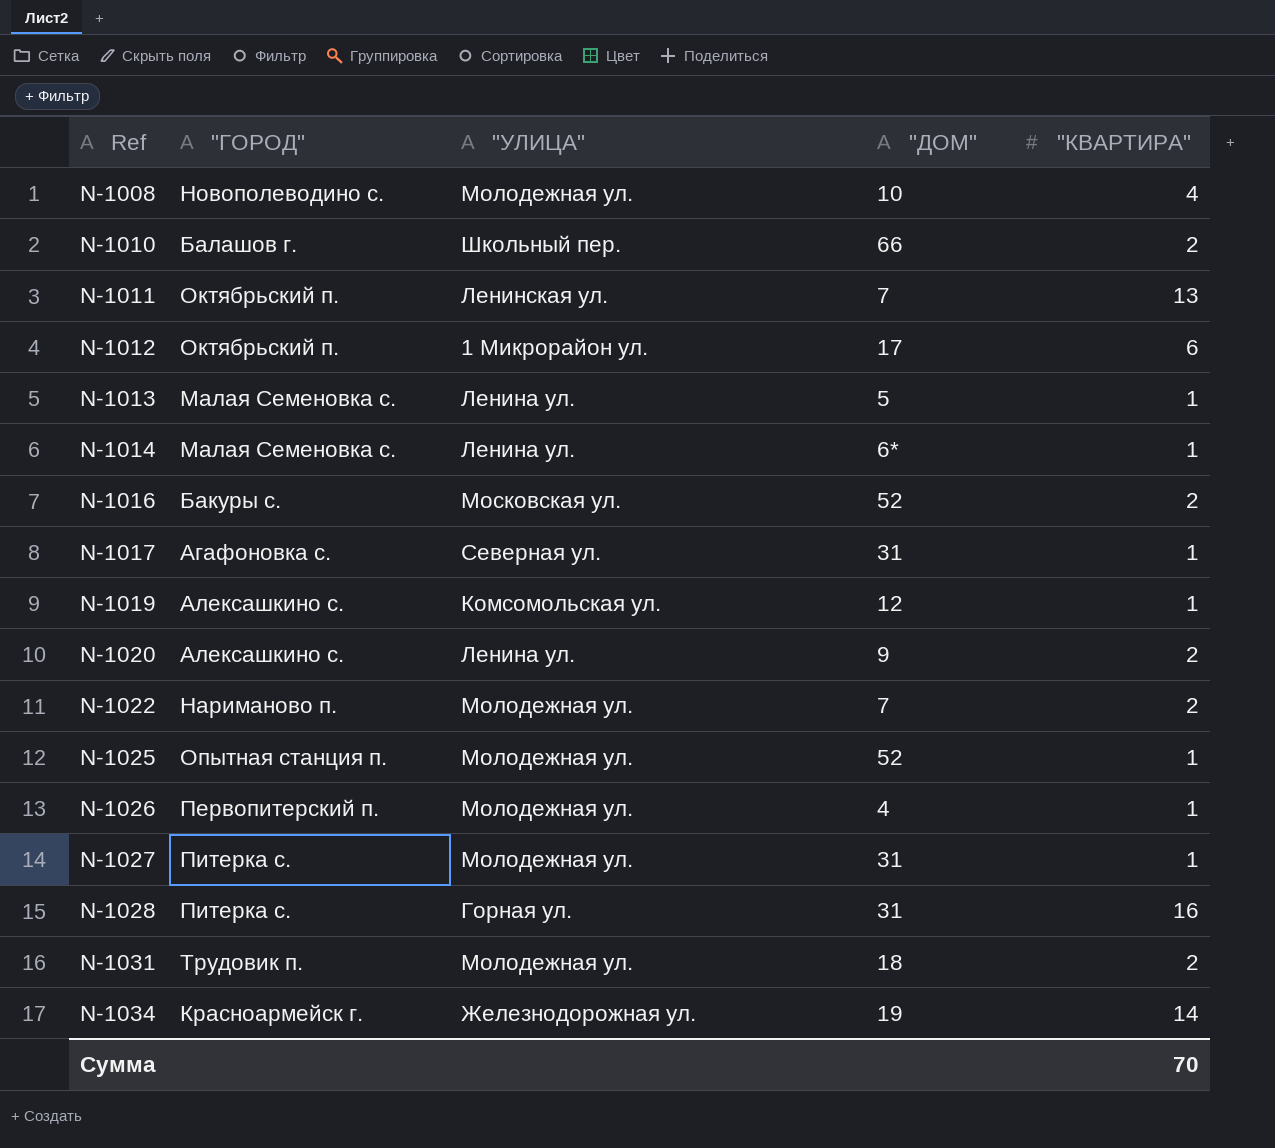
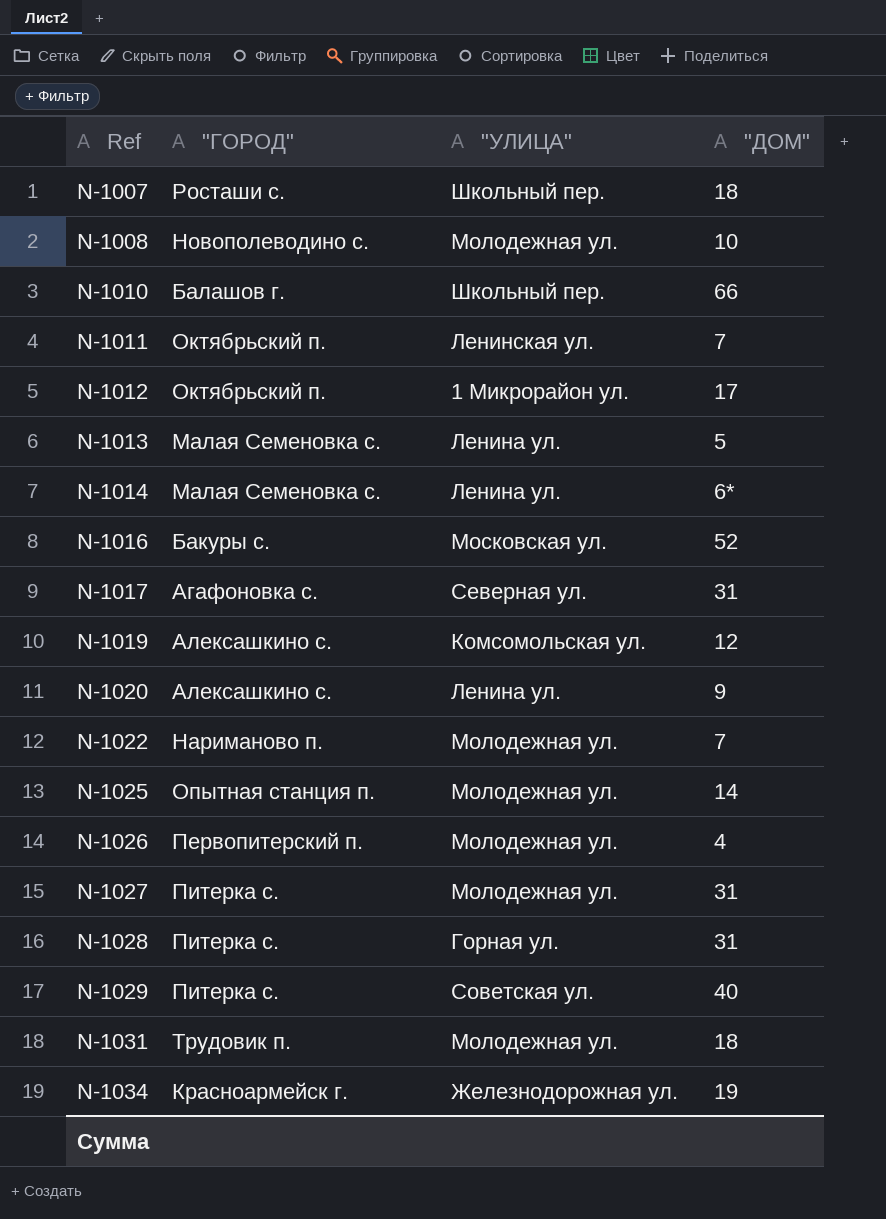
column "КВАРТИРА" | position: 5 -> none
row N-1007: none -> Росташи с. | Школьный пер. | 18
N-1025 | "ДОМ": 52 -> 14
row N-1029: none -> Питерка с. | Советская ул. | 40

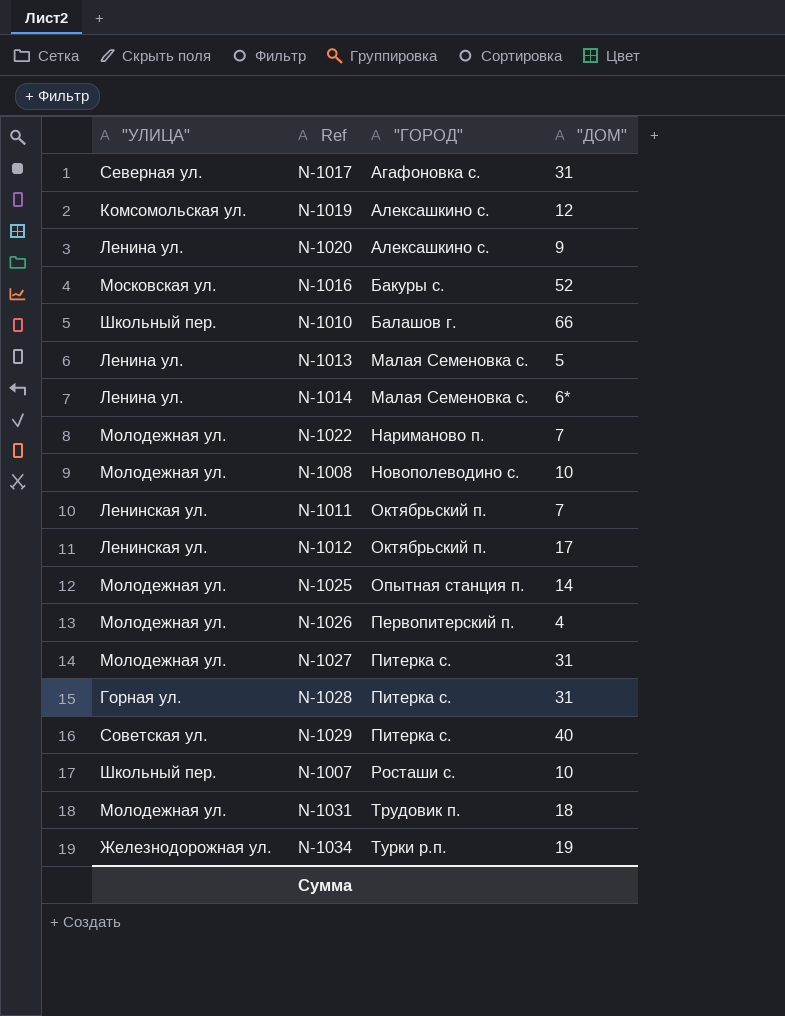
row order: Ref ascending -> "ГОРОД" ascending
column "УЛИЦА" | position: 3 -> 1
N-1012 | "УЛИЦА": 1 Микрорайон ул. -> Ленинская ул.
N-1007 | "ДОМ": 18 -> 10
N-1034 | "ГОРОД": Красноармейск г. -> Турки р.п.

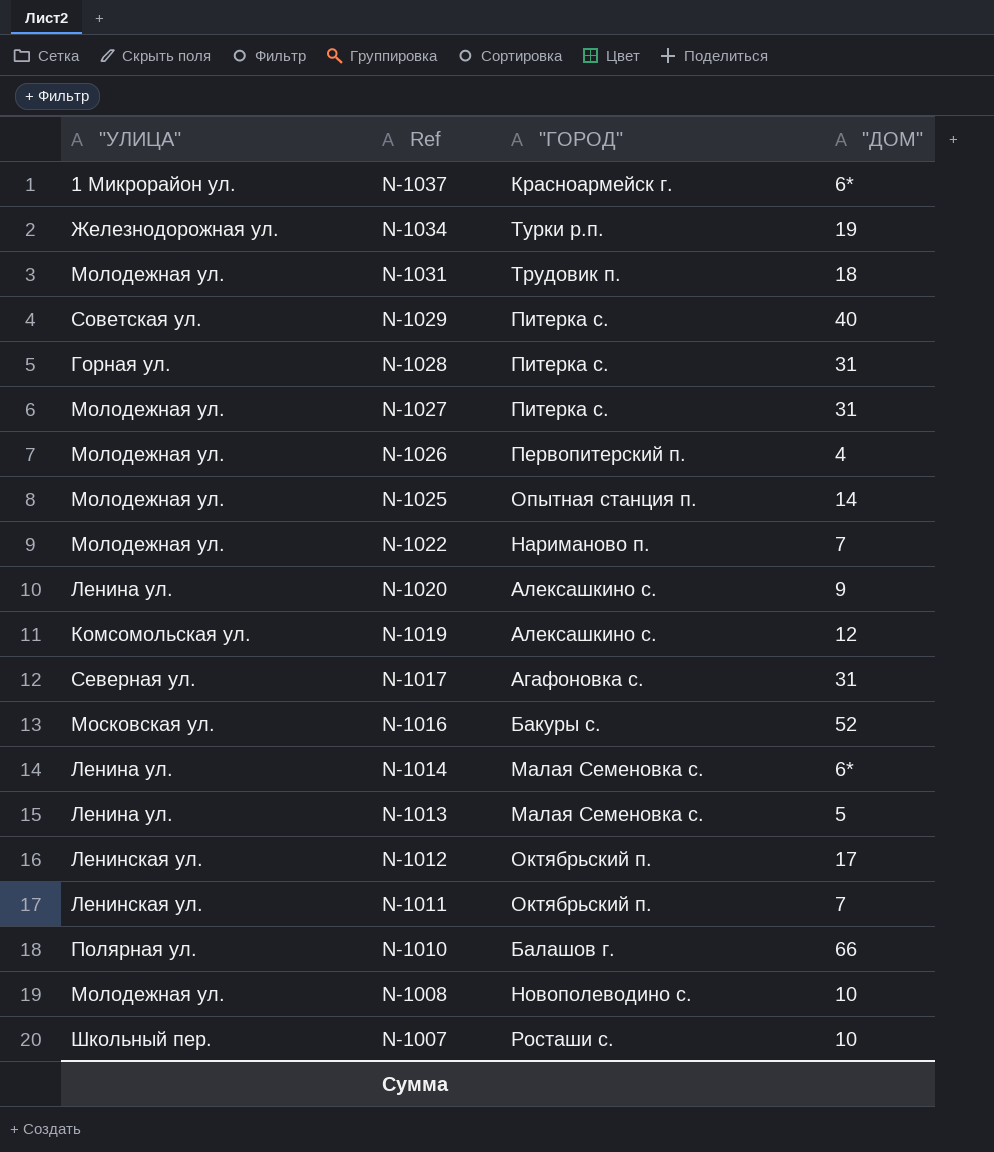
row order: "ГОРОД" ascending -> Ref descending
row N-1037: none -> 1 Микрорайон ул. | Красноармейск г. | 6*
N-1010 | "УЛИЦА": Школьный пер. -> Полярная ул.

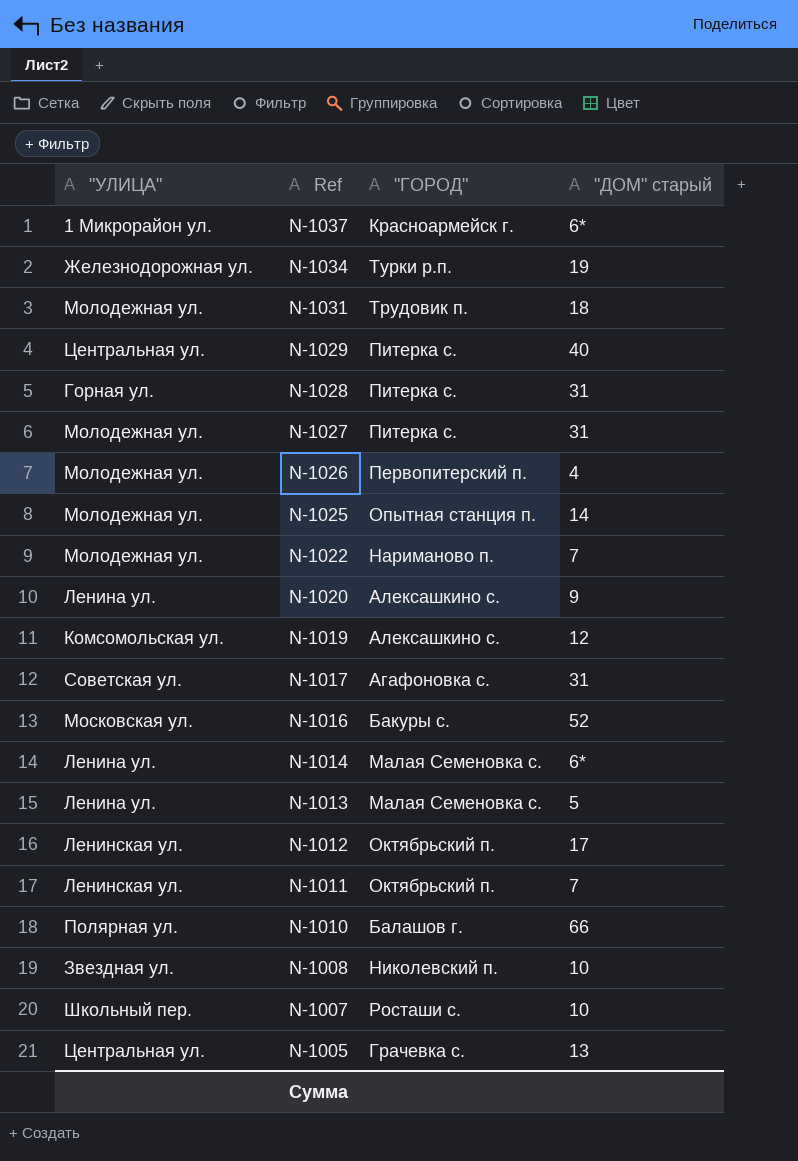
column name: "ДОМ" -> "ДОМ" старый
N-1029 | "УЛИЦА": Советская ул. -> Центральная ул.
N-1017 | "УЛИЦА": Северная ул. -> Советская ул.
N-1008 | "УЛИЦА": Молодежная ул. -> Звездная ул.
N-1008 | "ГОРОД": Новополеводино с. -> Николевский п.
row N-1005: none -> Центральная ул. | Грачевка с. | 13

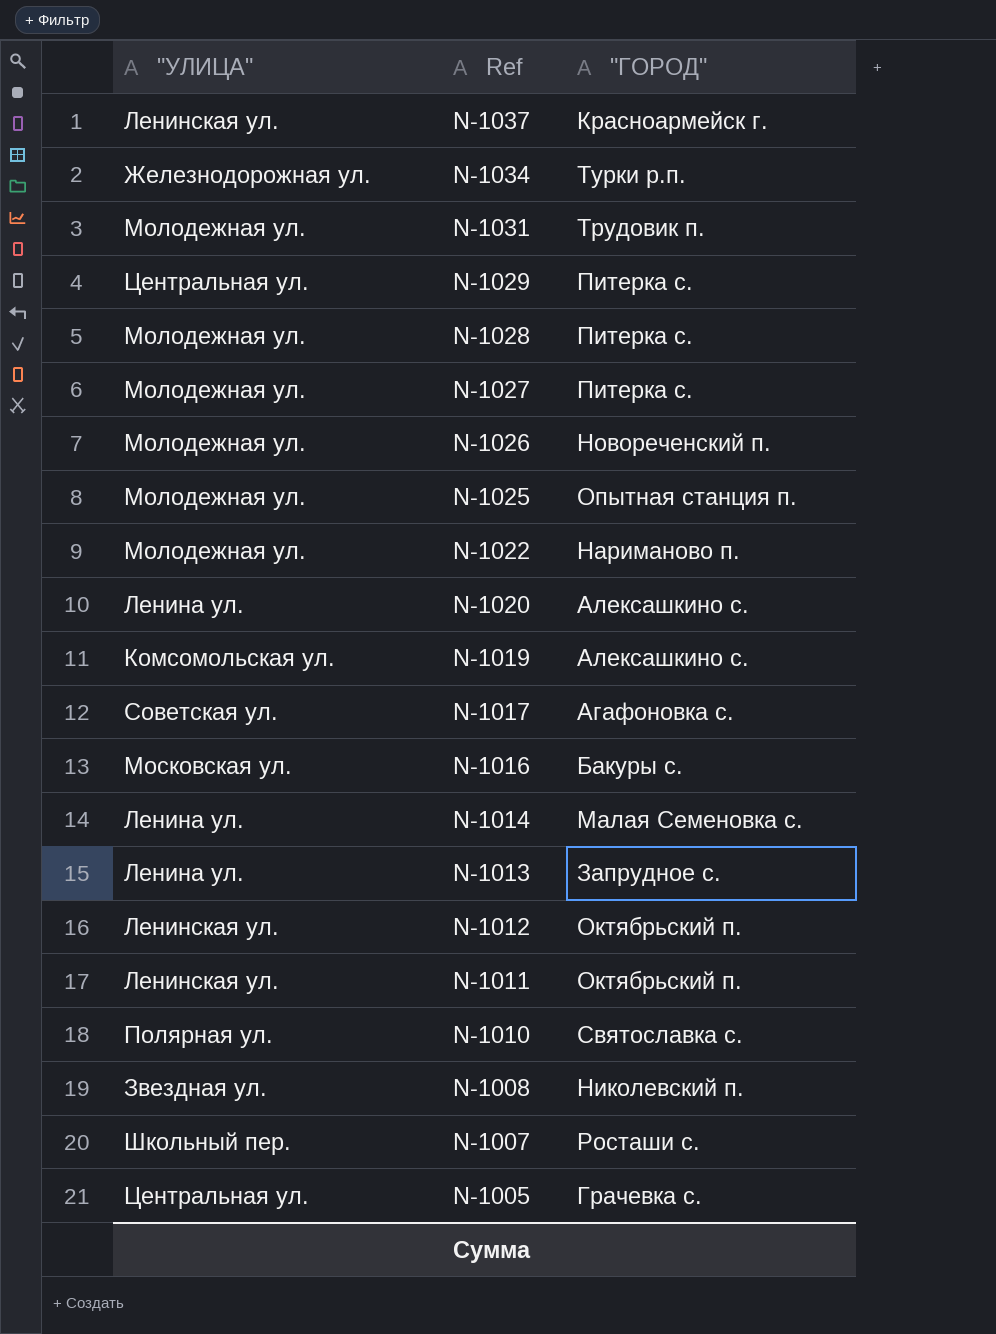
column "ДОМ" старый | position: 4 -> none
N-1037 | "УЛИЦА": 1 Микрорайон ул. -> Ленинская ул.
N-1028 | "УЛИЦА": Горная ул. -> Молодежная ул.
N-1026 | "ГОРОД": Первопитерский п. -> Новореченский п.
N-1013 | "ГОРОД": Малая Семеновка с. -> Запрудное с.
N-1010 | "ГОРОД": Балашов г. -> Святославка с.

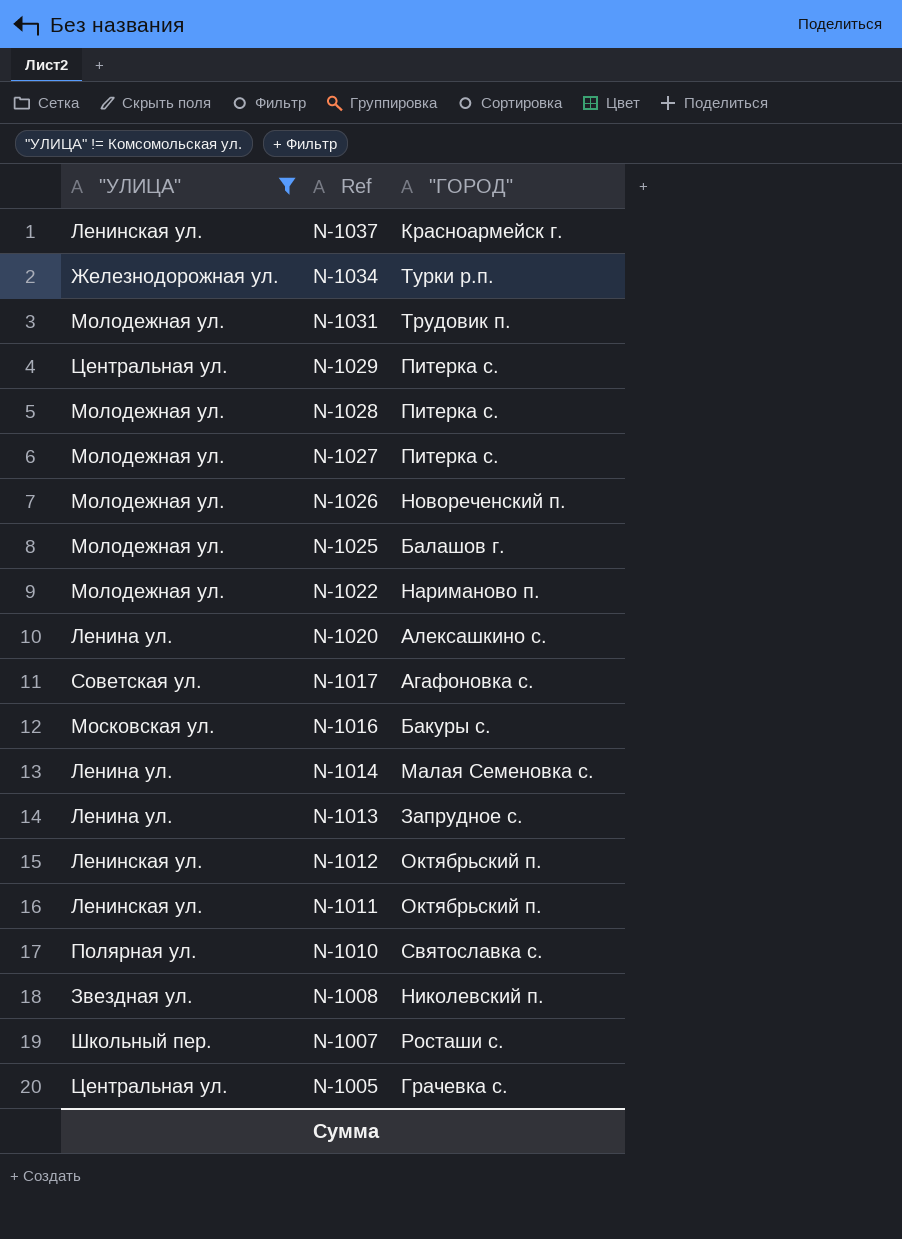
filter: none -> "УЛИЦА" != Комсомольская ул.
N-1025 | "ГОРОД": Опытная станция п. -> Балашов г.

